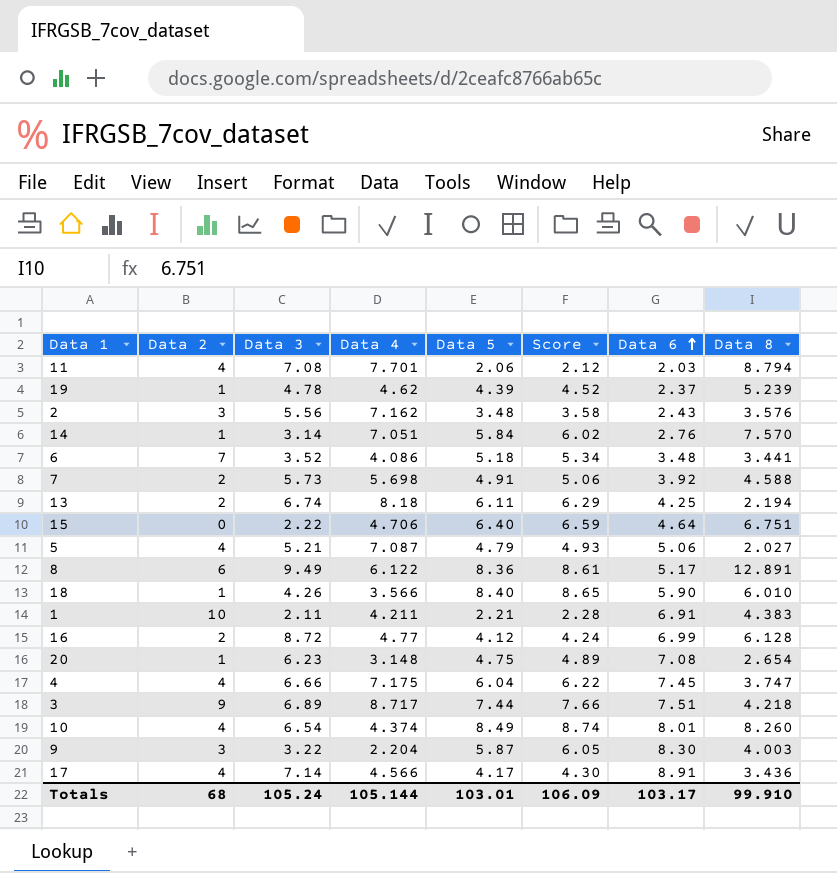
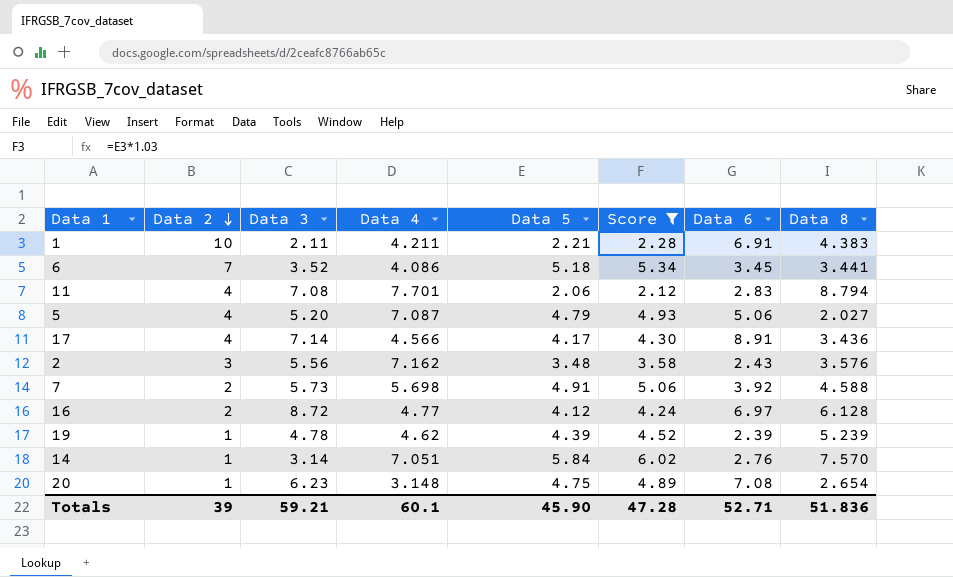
filter: none -> Score <= 6.02
row order: Data 6 ascending -> Data 2 descending
6 | Data 6: 3.48 -> 3.45
11 | Data 6: 2.03 -> 2.83
5 | Data 3: 5.21 -> 5.20
16 | Data 6: 6.99 -> 6.97
19 | Data 6: 2.37 -> 2.39
Totals | Data 2: 68 -> 39
Totals | Data 3: 105.24 -> 59.21
Totals | Data 4: 105.144 -> 60.1
Totals | Data 5: 103.01 -> 45.90
Totals | Score: 106.09 -> 47.28
Totals | Data 6: 103.17 -> 52.71
Totals | Data 8: 99.910 -> 51.836

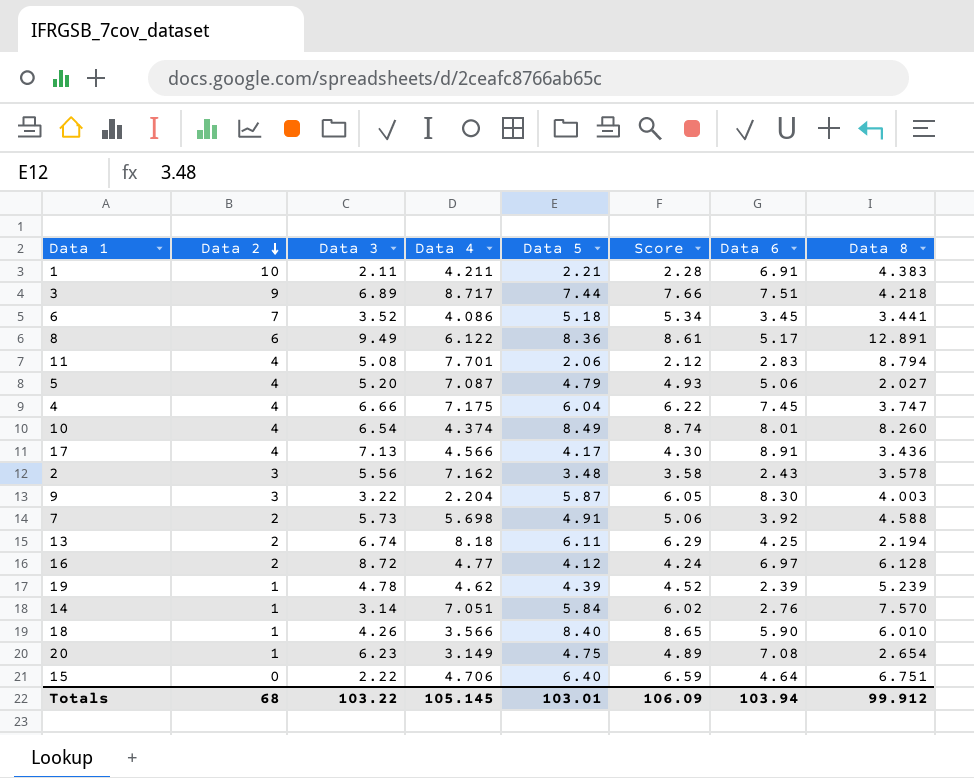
filter: Score <= 6.02 -> none
11 | Data 3: 7.08 -> 5.08
17 | Data 3: 7.14 -> 7.13
2 | Data 8: 3.576 -> 3.578
20 | Data 4: 3.148 -> 3.149
Totals | Data 2: 39 -> 68
Totals | Data 3: 59.21 -> 103.22
Totals | Data 4: 60.1 -> 105.145
Totals | Data 5: 45.90 -> 103.01
Totals | Score: 47.28 -> 106.09
Totals | Data 6: 52.71 -> 103.94
Totals | Data 8: 51.836 -> 99.912

